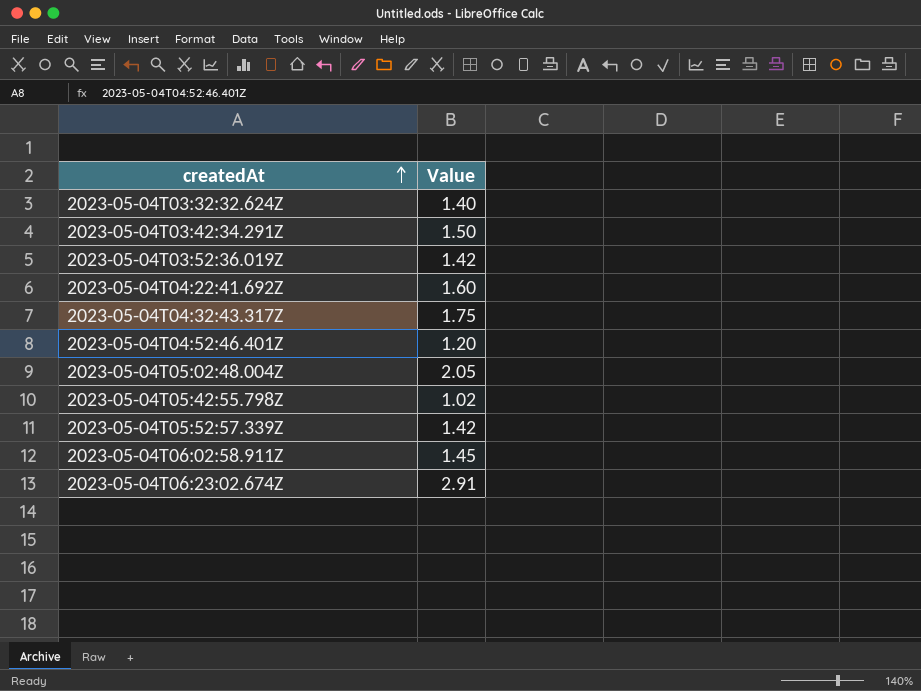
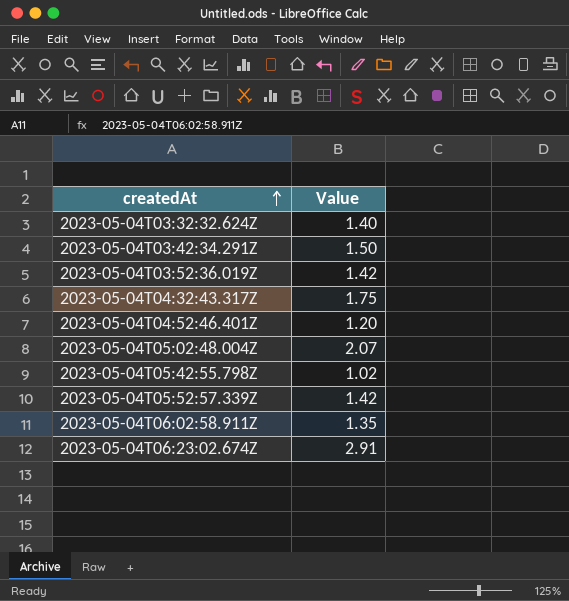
row 2023-05-04T04:22:41.692Z: 1.60 -> none
2023-05-04T05:02:48.004Z | Value: 2.05 -> 2.07
2023-05-04T06:02:58.911Z | Value: 1.45 -> 1.35

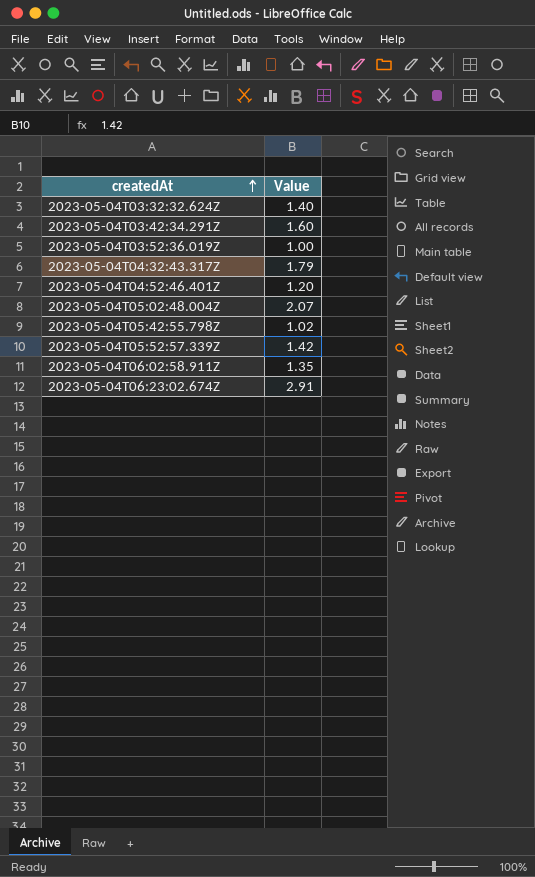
2023-05-04T03:42:34.291Z | Value: 1.50 -> 1.60
2023-05-04T03:52:36.019Z | Value: 1.42 -> 1.00
2023-05-04T04:32:43.317Z | Value: 1.75 -> 1.79

